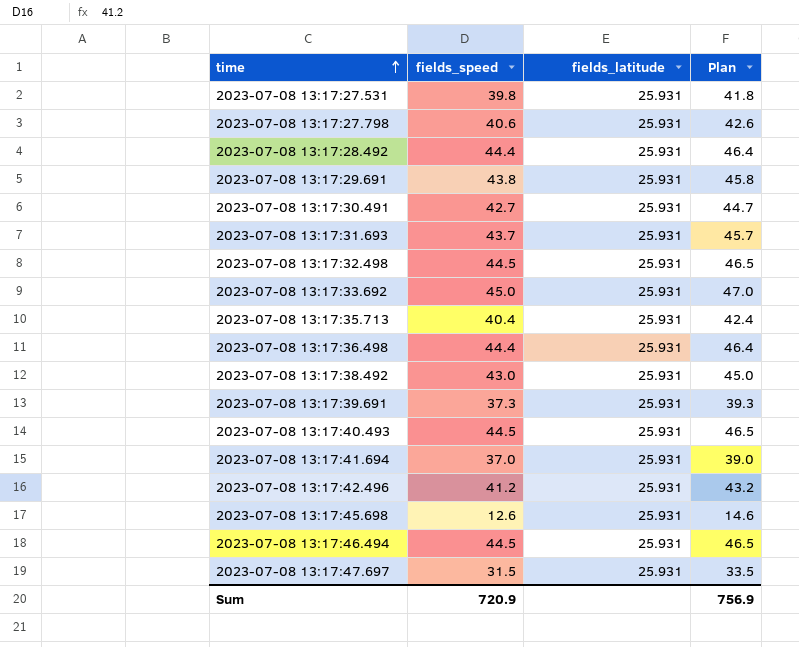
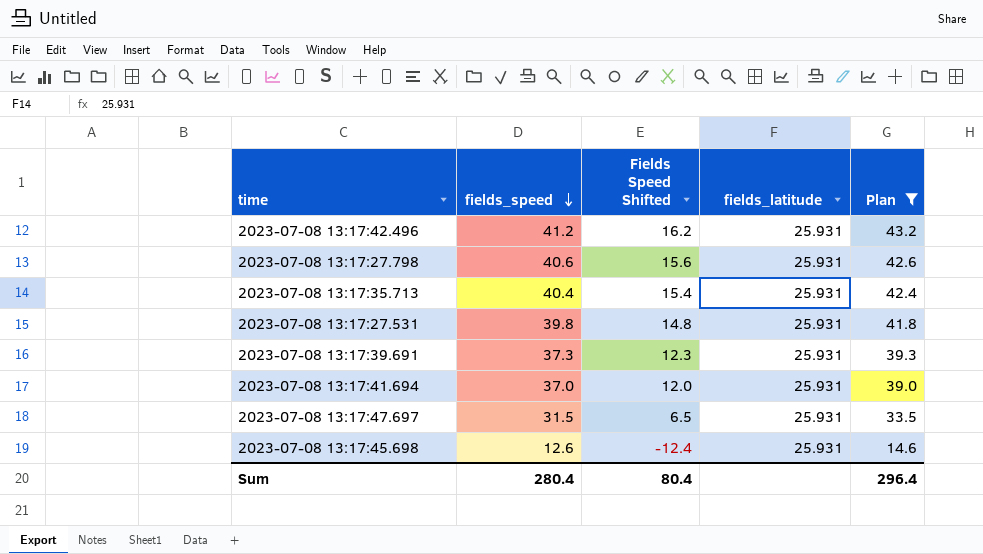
filter: none -> Plan <= 43.2
row order: time ascending -> fields_speed descending
column Fields Speed Shifted | formula: none -> [fields_speed] - 25
Sum | fields_speed: 720.9 -> 280.4
Sum | Plan: 756.9 -> 296.4

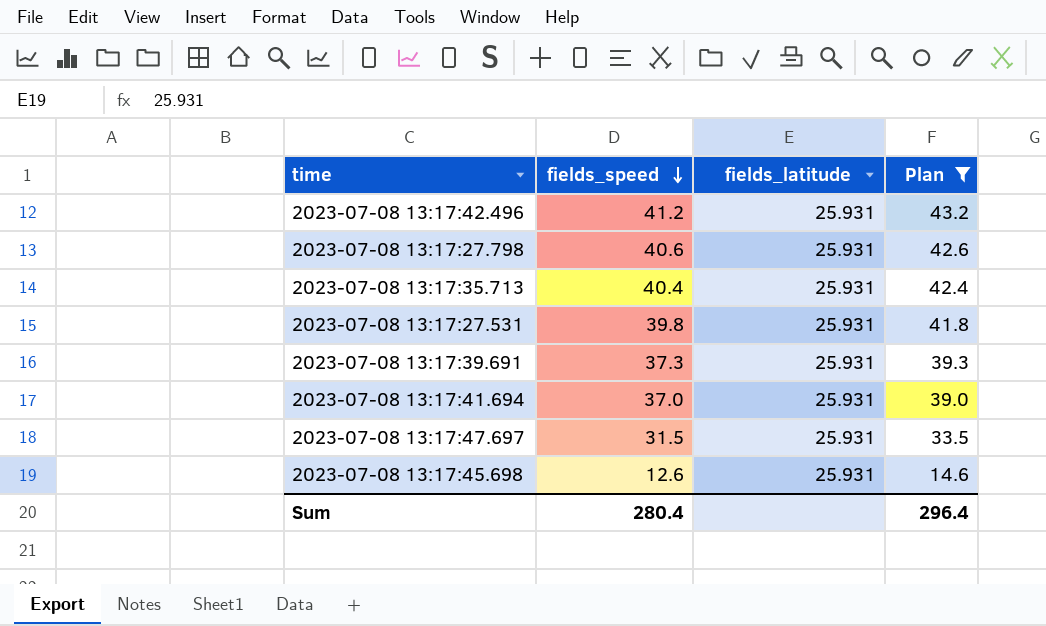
column Fields Speed Shifted | formula: [fields_speed] - 25 -> none

